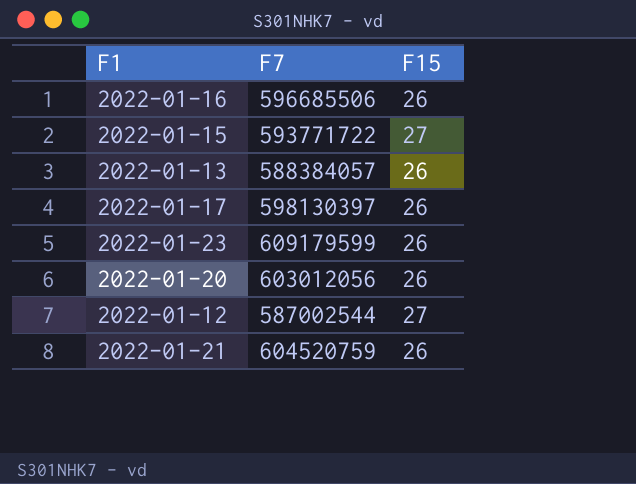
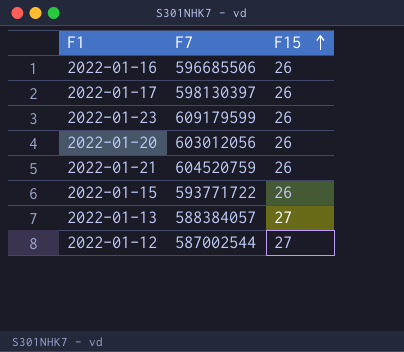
row order: none -> F15 ascending
2022-01-15 | F15: 27 -> 26
2022-01-13 | F15: 26 -> 27

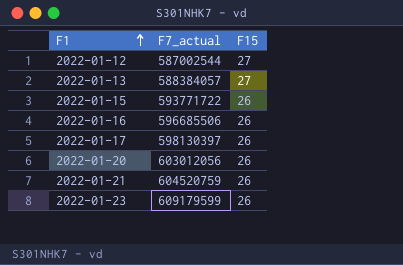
row order: F15 ascending -> F1 ascending
column name: F7 -> F7_actual

